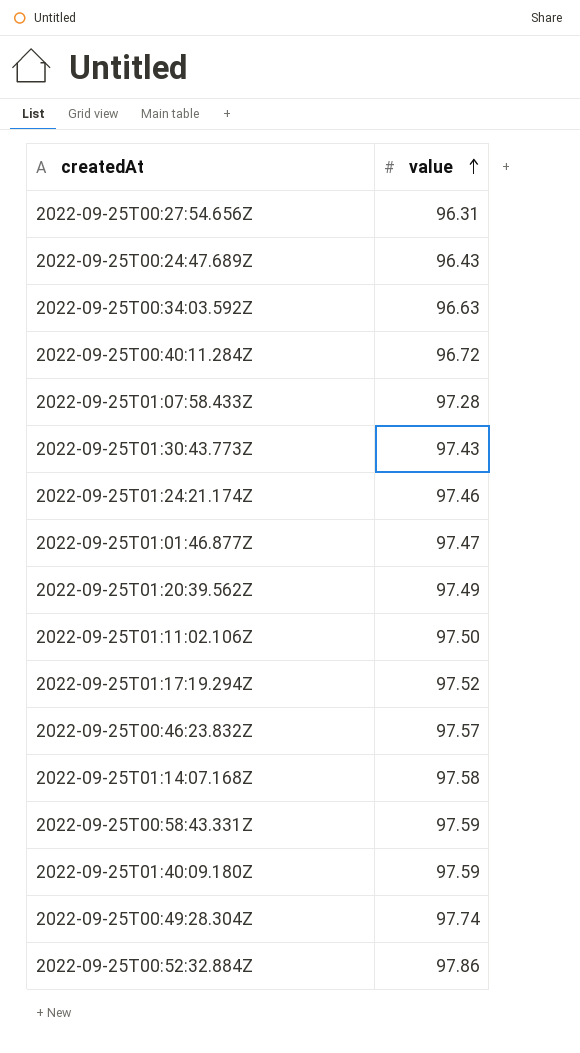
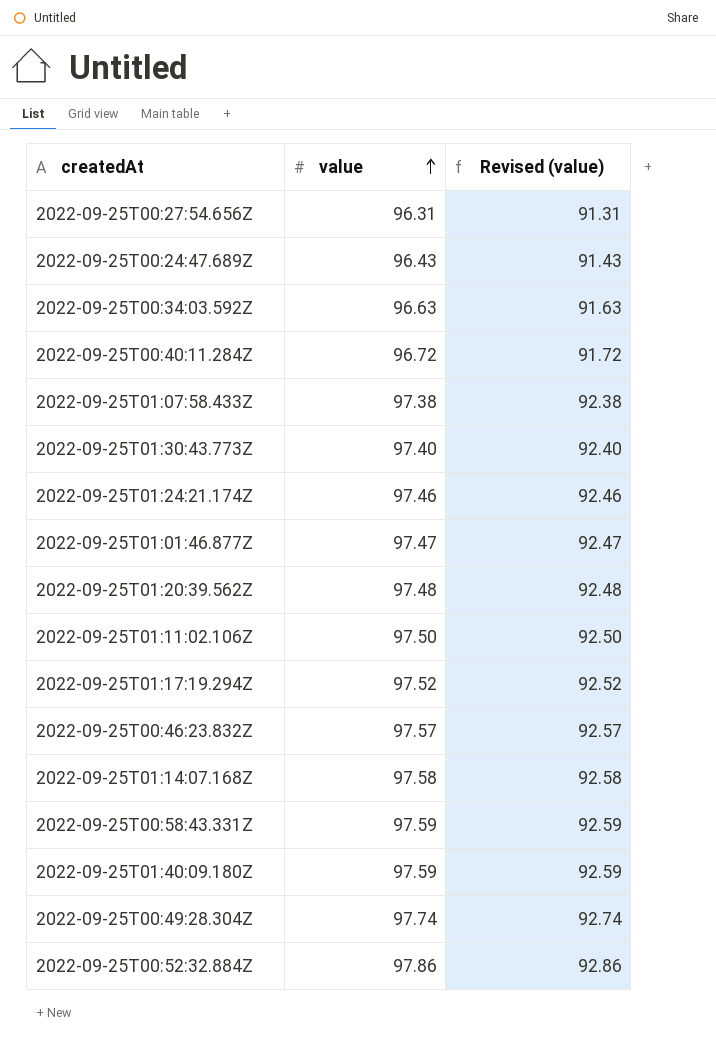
column Revised (value) | formula: none -> [value] - 5
2022-09-25T01:07:58.433Z | value: 97.28 -> 97.38
2022-09-25T01:30:43.773Z | value: 97.43 -> 97.40
2022-09-25T01:20:39.562Z | value: 97.49 -> 97.48

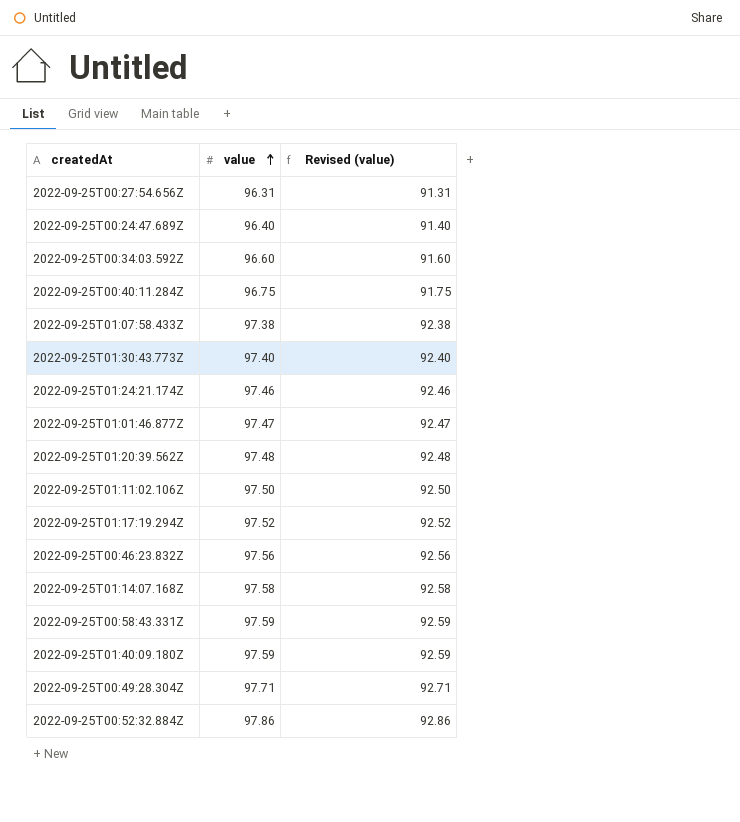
2022-09-25T00:24:47.689Z | value: 96.43 -> 96.40
2022-09-25T00:24:47.689Z | Revised (value): 91.43 -> 91.40
2022-09-25T00:34:03.592Z | value: 96.63 -> 96.60
2022-09-25T00:34:03.592Z | Revised (value): 91.63 -> 91.60
2022-09-25T00:40:11.284Z | value: 96.72 -> 96.75
2022-09-25T00:40:11.284Z | Revised (value): 91.72 -> 91.75
2022-09-25T00:46:23.832Z | value: 97.57 -> 97.56
2022-09-25T00:46:23.832Z | Revised (value): 92.57 -> 92.56
2022-09-25T00:49:28.304Z | value: 97.74 -> 97.71
2022-09-25T00:49:28.304Z | Revised (value): 92.74 -> 92.71

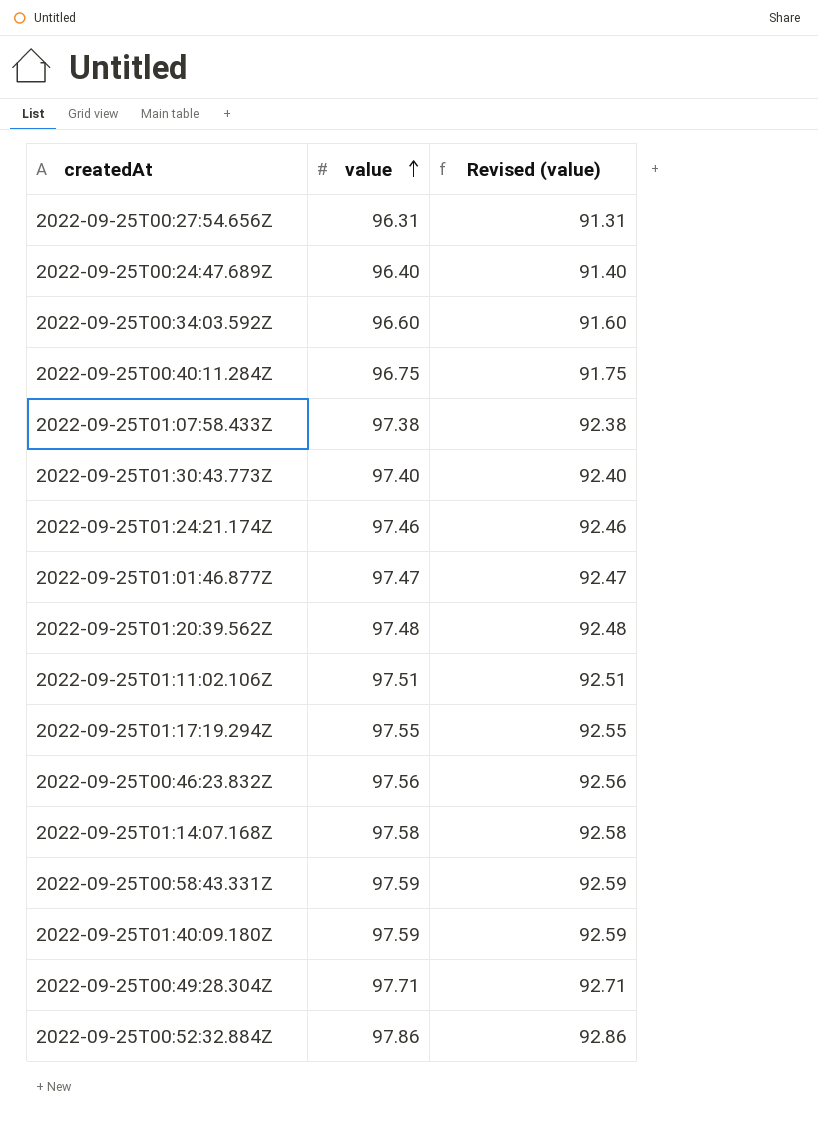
2022-09-25T01:11:02.106Z | value: 97.50 -> 97.51
2022-09-25T01:11:02.106Z | Revised (value): 92.50 -> 92.51
2022-09-25T01:17:19.294Z | value: 97.52 -> 97.55
2022-09-25T01:17:19.294Z | Revised (value): 92.52 -> 92.55

